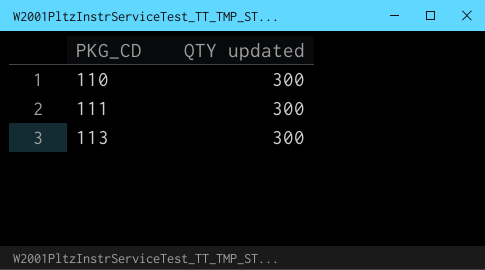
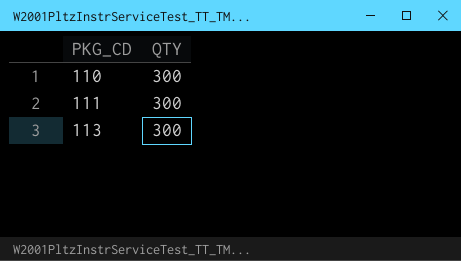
column name: QTY updated -> QTY

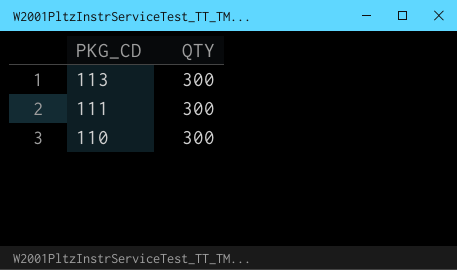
row order: PKG_CD ascending -> PKG_CD descending

